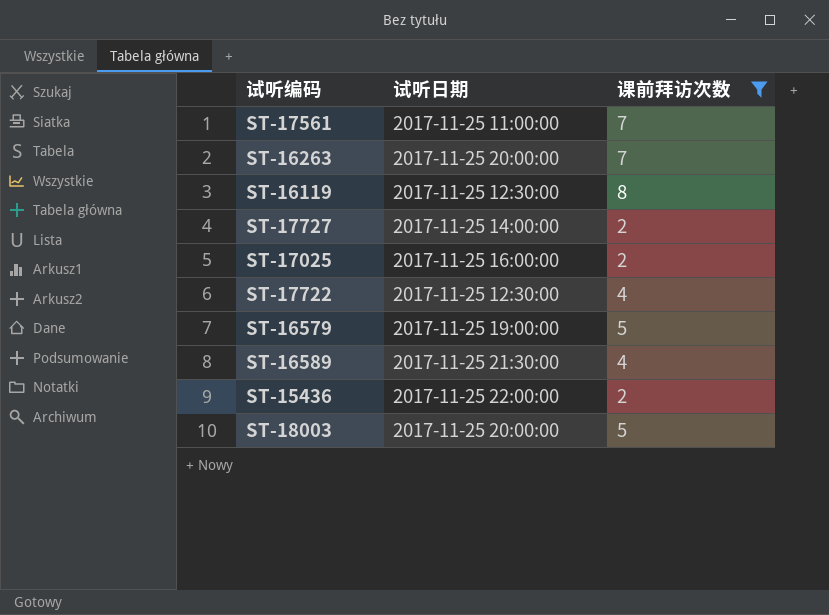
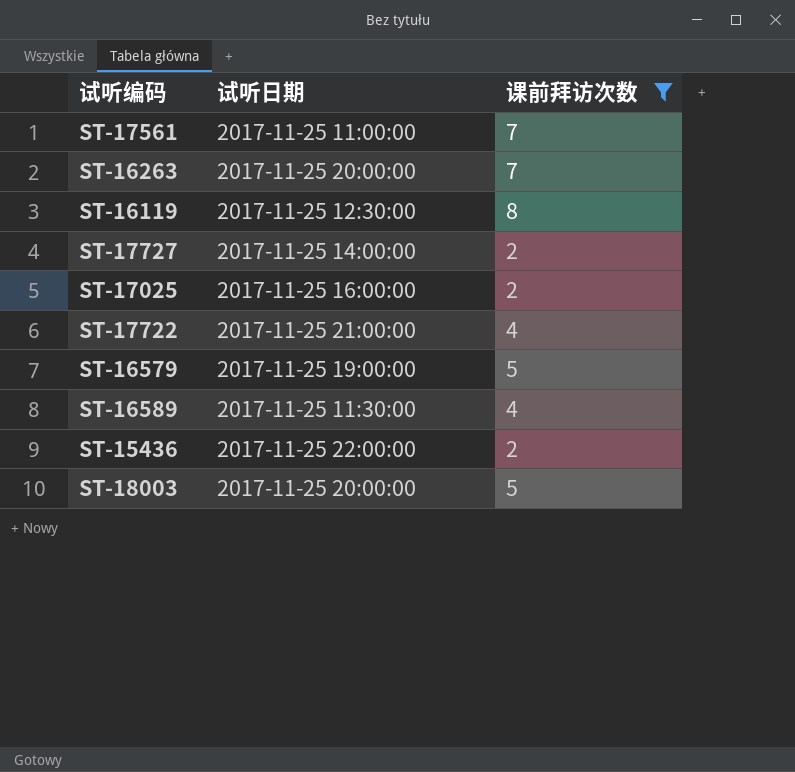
ST-17722 | 试听日期: 2017-11-25 12:30:00 -> 2017-11-25 21:00:00
ST-16589 | 试听日期: 2017-11-25 21:30:00 -> 2017-11-25 11:30:00

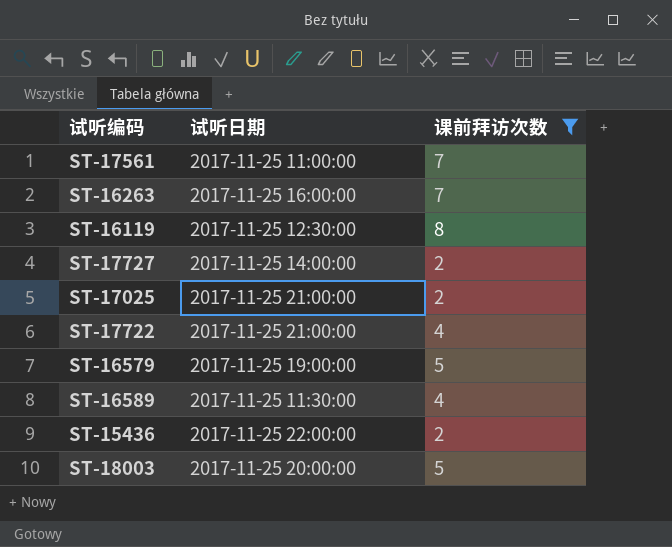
ST-16263 | 试听日期: 2017-11-25 20:00:00 -> 2017-11-25 16:00:00
ST-17025 | 试听日期: 2017-11-25 16:00:00 -> 2017-11-25 21:00:00

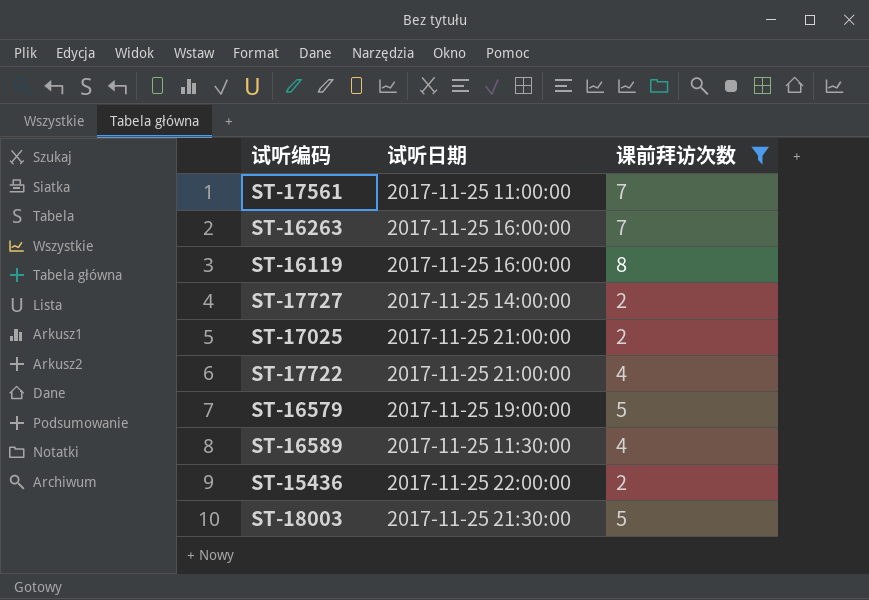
ST-16119 | 试听日期: 2017-11-25 12:30:00 -> 2017-11-25 16:00:00
ST-18003 | 试听日期: 2017-11-25 20:00:00 -> 2017-11-25 21:30:00

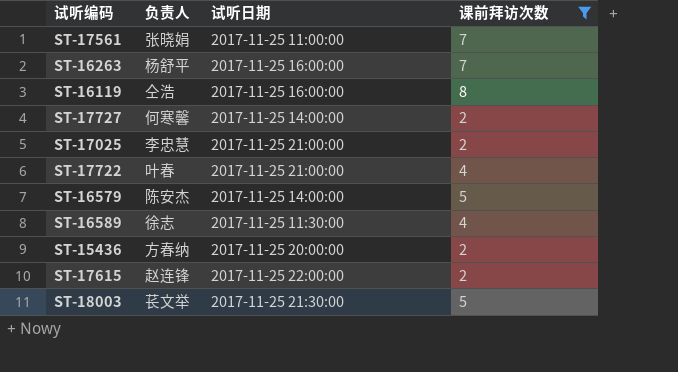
column 负责人 | position: none -> 2
ST-16579 | 试听日期: 2017-11-25 19:00:00 -> 2017-11-25 14:00:00
ST-15436 | 试听日期: 2017-11-25 22:00:00 -> 2017-11-25 20:00:00
row ST-17615: none -> 赵连锋 | 2017-11-25 22:00:00 | 2

